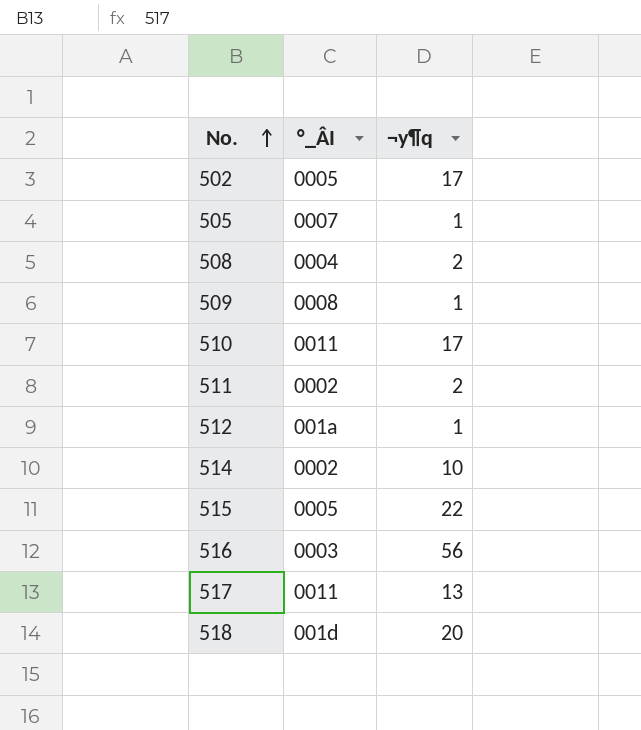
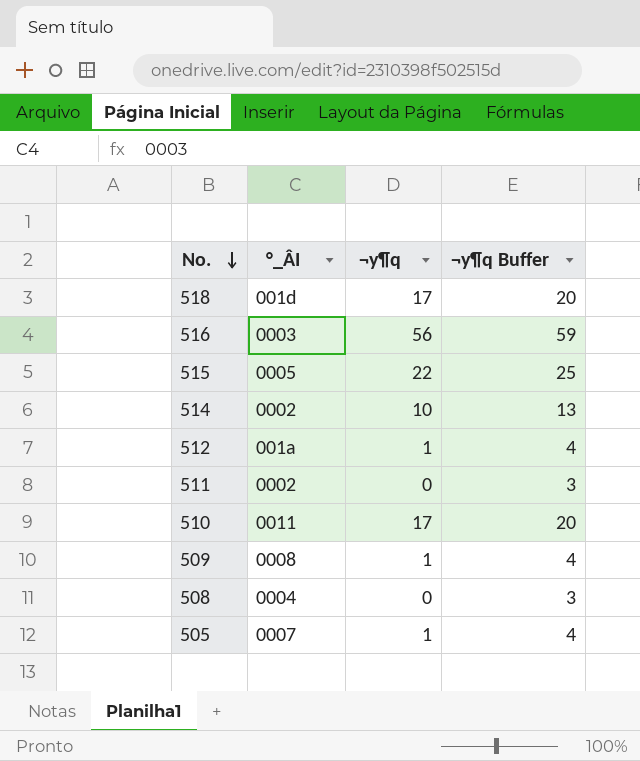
row order: No. ascending -> No. descending
column ¬y¶q Buffer | formula: none -> [¬y¶q] + 3
row 502: 0005 | 17 -> none
row 517: 0011 | 13 -> none
518 | ¬y¶q: 20 -> 17
511 | ¬y¶q: 2 -> 0
508 | ¬y¶q: 2 -> 0

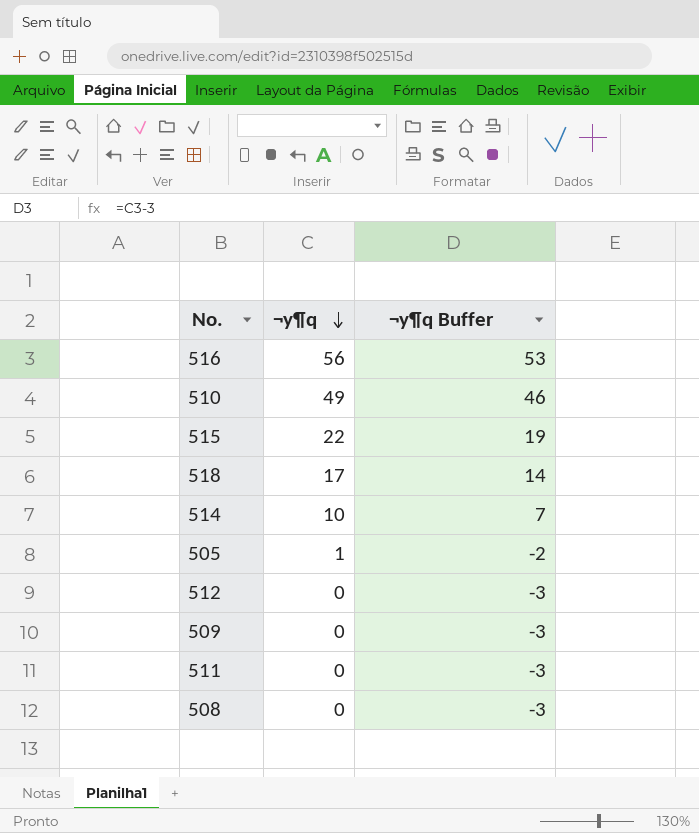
row order: No. descending -> ¬y¶q descending
column °_ÂI | position: 2 -> none
column ¬y¶q Buffer | formula: [¬y¶q] + 3 -> [¬y¶q] - 3
510 | ¬y¶q: 17 -> 49
512 | ¬y¶q: 1 -> 0
509 | ¬y¶q: 1 -> 0

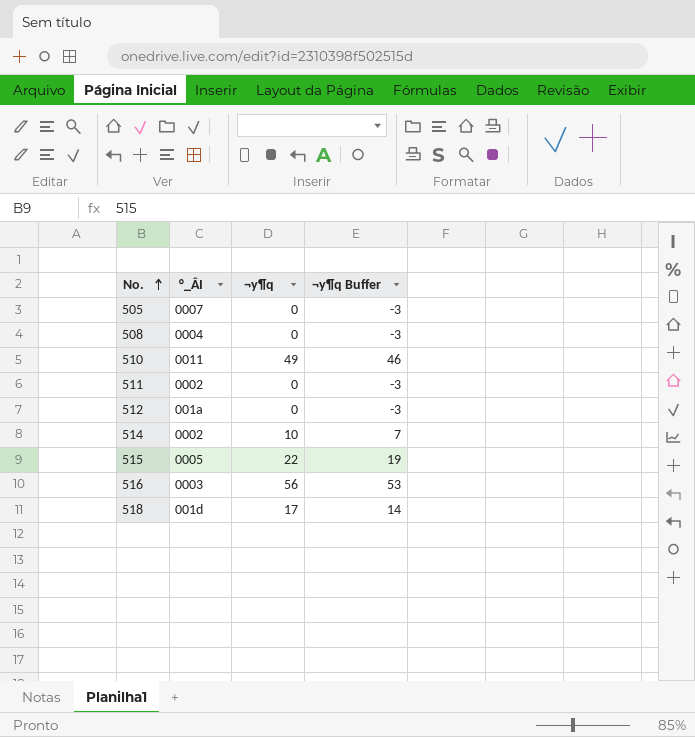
row order: ¬y¶q descending -> No. ascending
column °_ÂI | position: none -> 2
row 509: 0 | -3 -> none
505 | ¬y¶q: 1 -> 0
505 | ¬y¶q Buffer: -2 -> -3

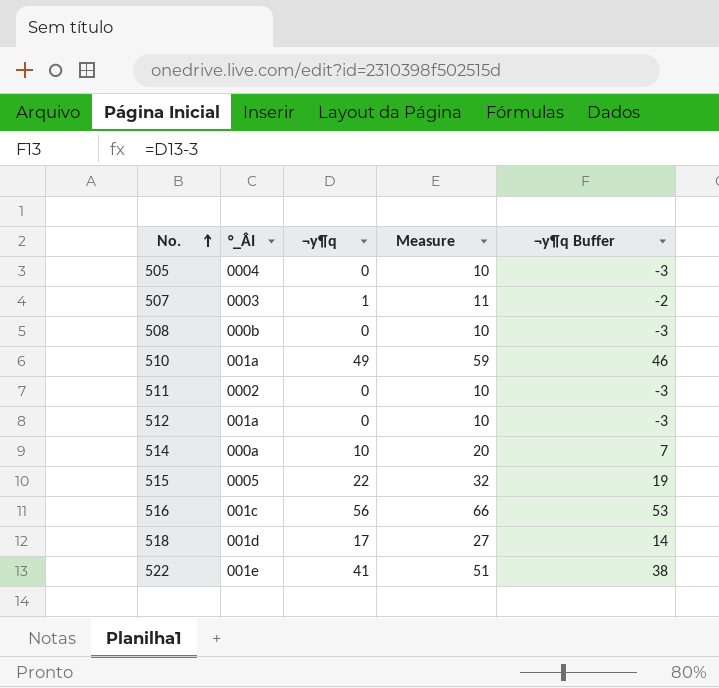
column Measure | formula: none -> [¬y¶q] + 10
505 | °_ÂI: 0007 -> 0004
row 507: none -> 0003 | 1 | 11 | -2
508 | °_ÂI: 0004 -> 000b
510 | °_ÂI: 0011 -> 001a
514 | °_ÂI: 0002 -> 000a
516 | °_ÂI: 0003 -> 001c
row 522: none -> 001e | 41 | 51 | 38

